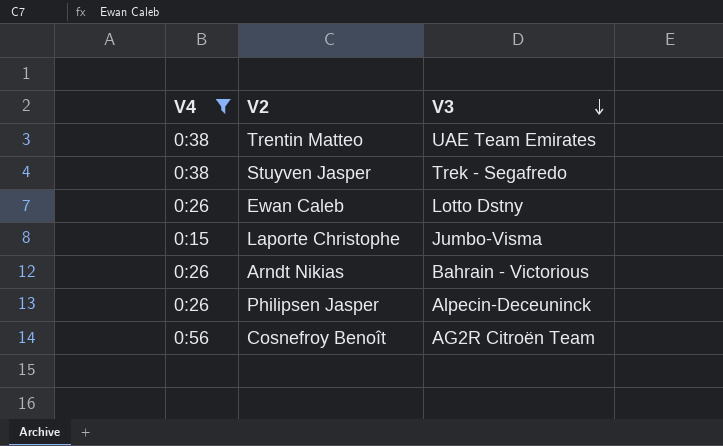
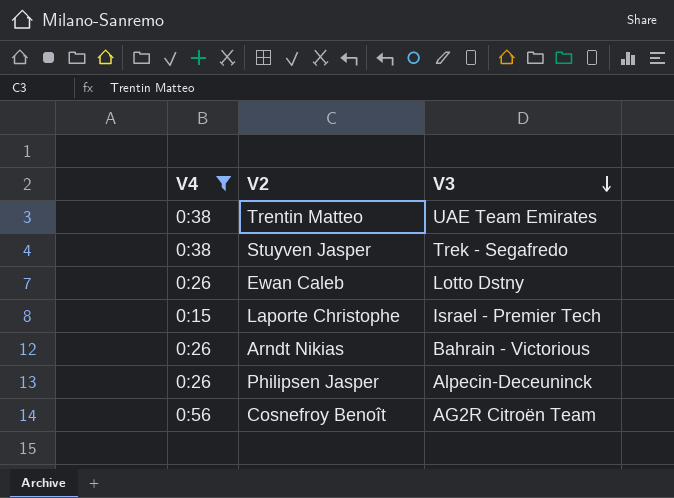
Laporte Christophe | V3: Jumbo-Visma -> Israel - Premier Tech

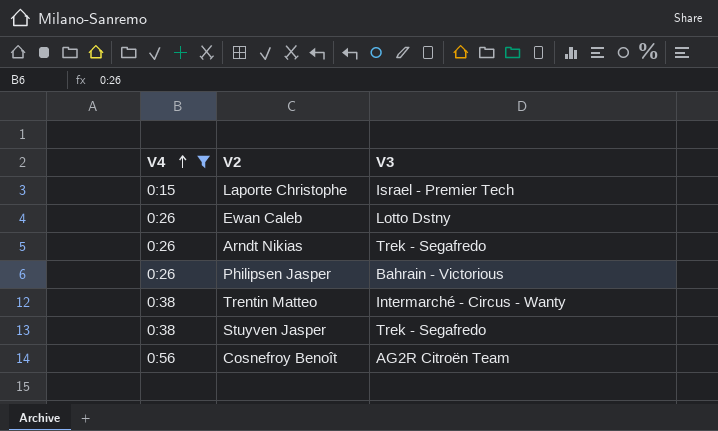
row order: V3 descending -> V4 ascending
Arndt Nikias | V3: Bahrain - Victorious -> Trek - Segafredo
Philipsen Jasper | V3: Alpecin-Deceuninck -> Bahrain - Victorious
Trentin Matteo | V3: UAE Team Emirates -> Intermarché - Circus - Wanty

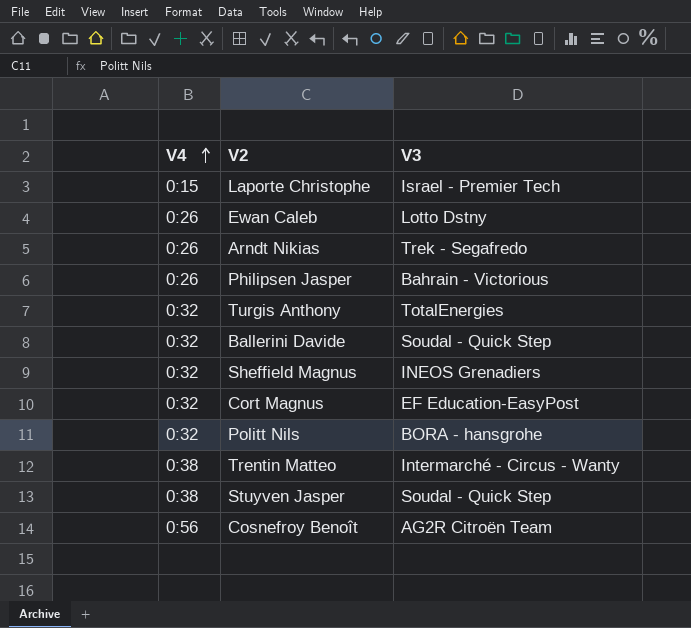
filter: V4 != 0:32 -> none
Stuyven Jasper | V3: Trek - Segafredo -> Soudal - Quick Step

